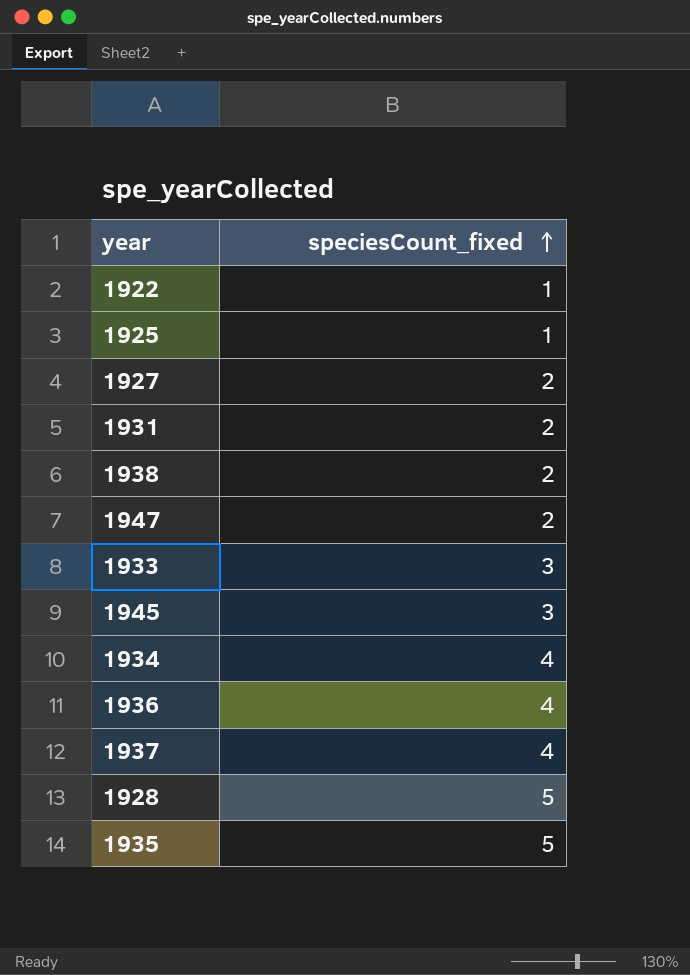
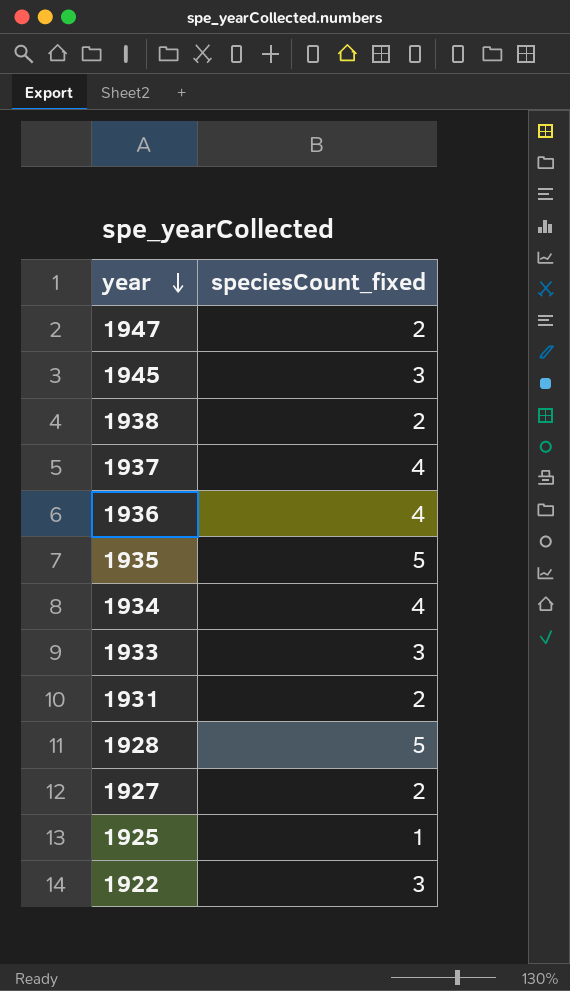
row order: speciesCount_fixed ascending -> year descending
1922 | speciesCount_fixed: 1 -> 3

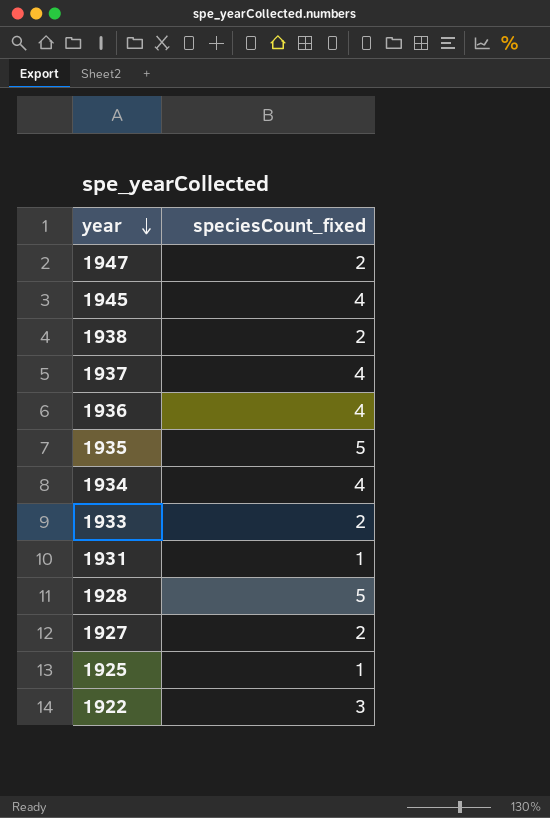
1945 | speciesCount_fixed: 3 -> 4
1933 | speciesCount_fixed: 3 -> 2
1931 | speciesCount_fixed: 2 -> 1

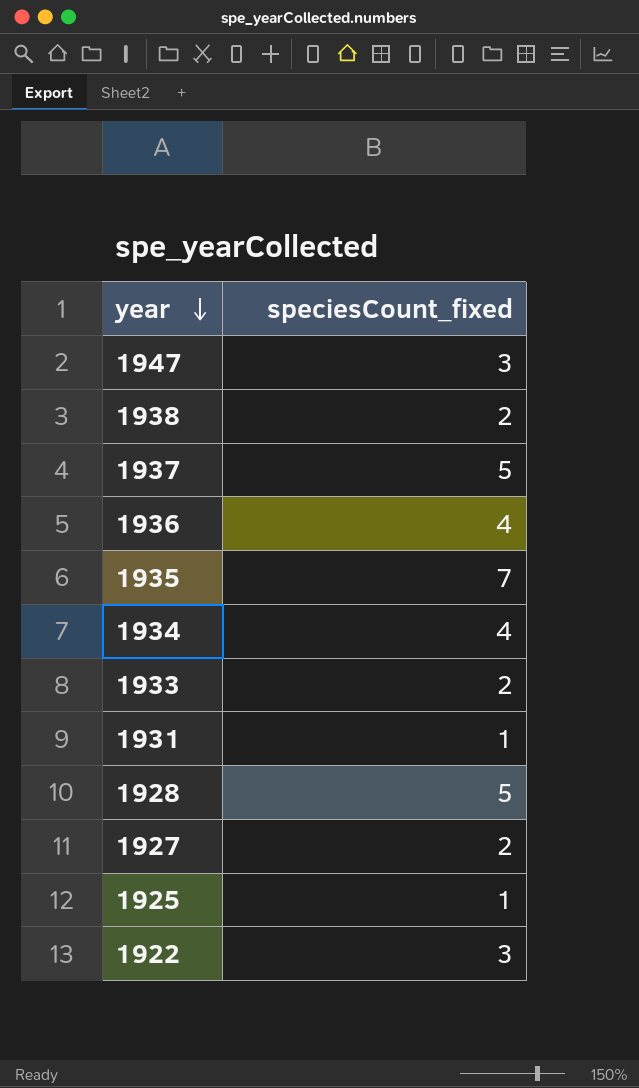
row 1945: 4 -> none
1947 | speciesCount_fixed: 2 -> 3
1937 | speciesCount_fixed: 4 -> 5
1935 | speciesCount_fixed: 5 -> 7

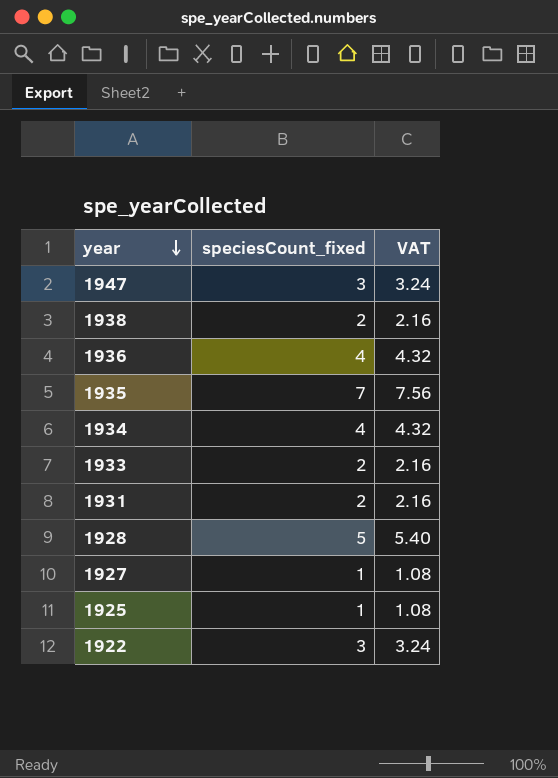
column VAT | formula: none -> [speciesCount_fixed] * 1.08
row 1937: 5 -> none
1931 | speciesCount_fixed: 1 -> 2
1927 | speciesCount_fixed: 2 -> 1

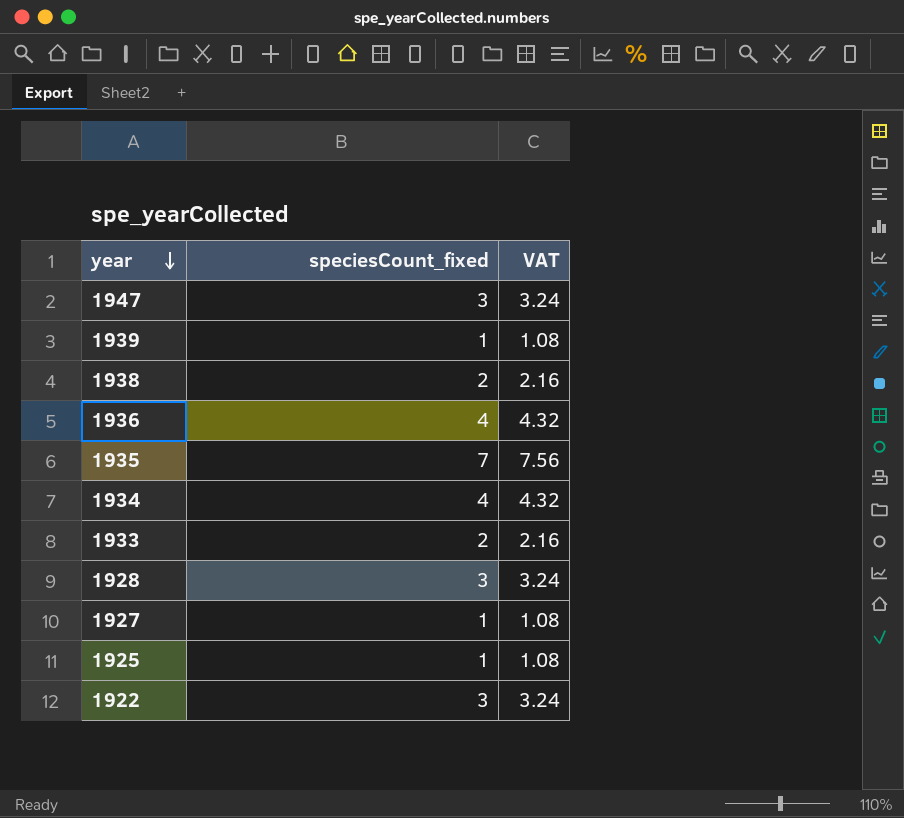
row 1931: 2 | 2.16 -> none
row 1939: none -> 1 | 1.08
1928 | speciesCount_fixed: 5 -> 3
1928 | VAT: 5.40 -> 3.24

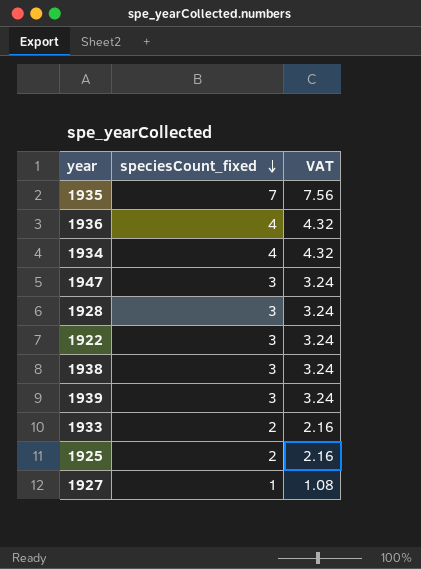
row order: year descending -> speciesCount_fixed descending
1938 | speciesCount_fixed: 2 -> 3
1938 | VAT: 2.16 -> 3.24
1939 | speciesCount_fixed: 1 -> 3
1939 | VAT: 1.08 -> 3.24
1925 | speciesCount_fixed: 1 -> 2
1925 | VAT: 1.08 -> 2.16

